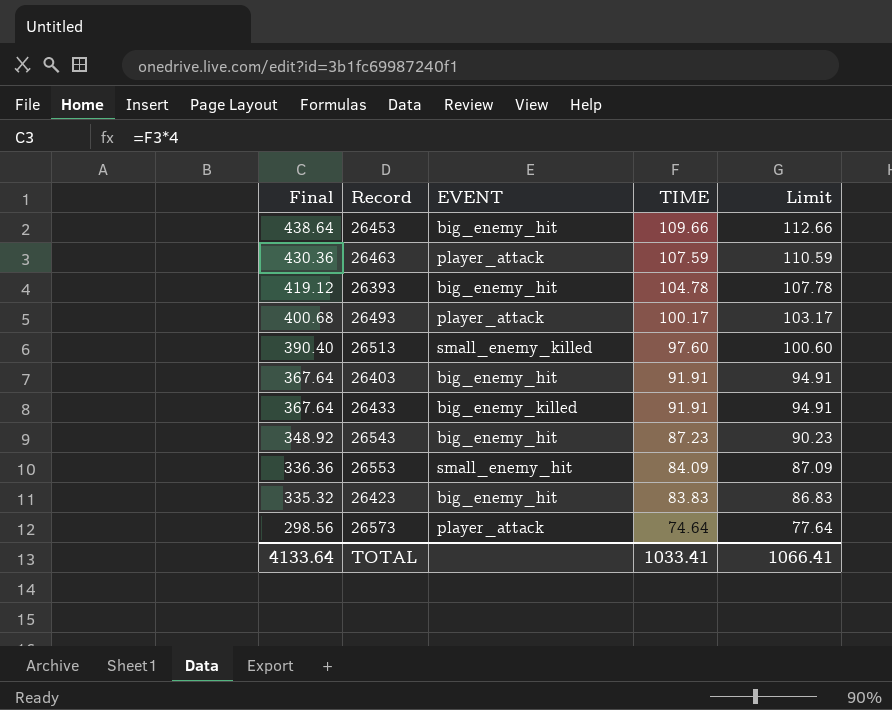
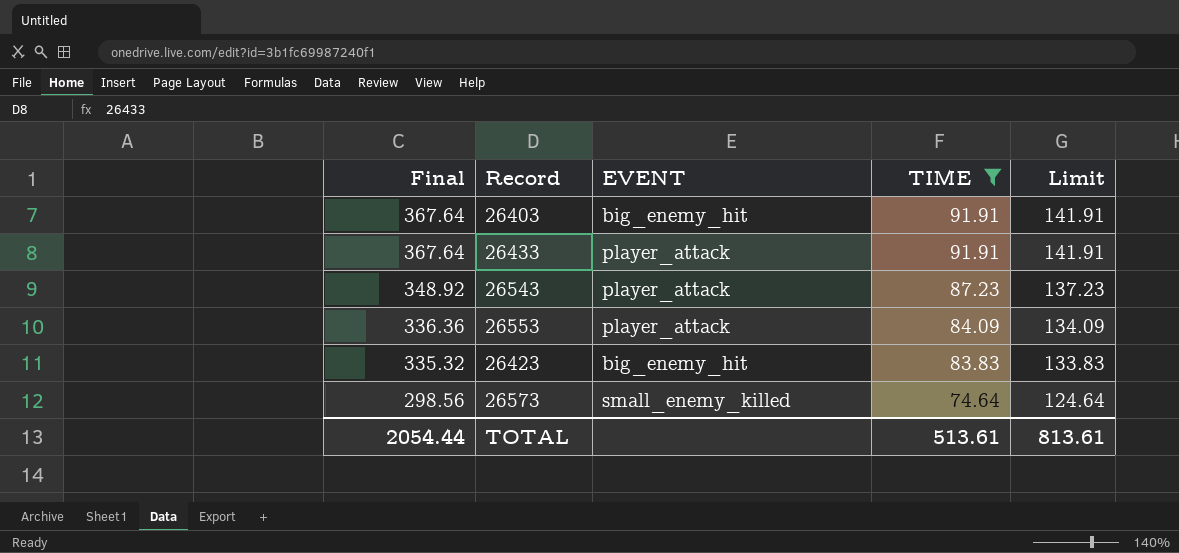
filter: none -> TIME <= 91.91
column Limit | formula: [TIME] + 3 -> [TIME] + 50
26433 | EVENT: big_enemy_killed -> player_attack
26543 | EVENT: big_enemy_hit -> player_attack
26553 | EVENT: small_enemy_hit -> player_attack
26573 | EVENT: player_attack -> small_enemy_killed
TOTAL | Final: 4133.64 -> 2054.44
TOTAL | TIME: 1033.41 -> 513.61
TOTAL | Limit: 1066.41 -> 813.61

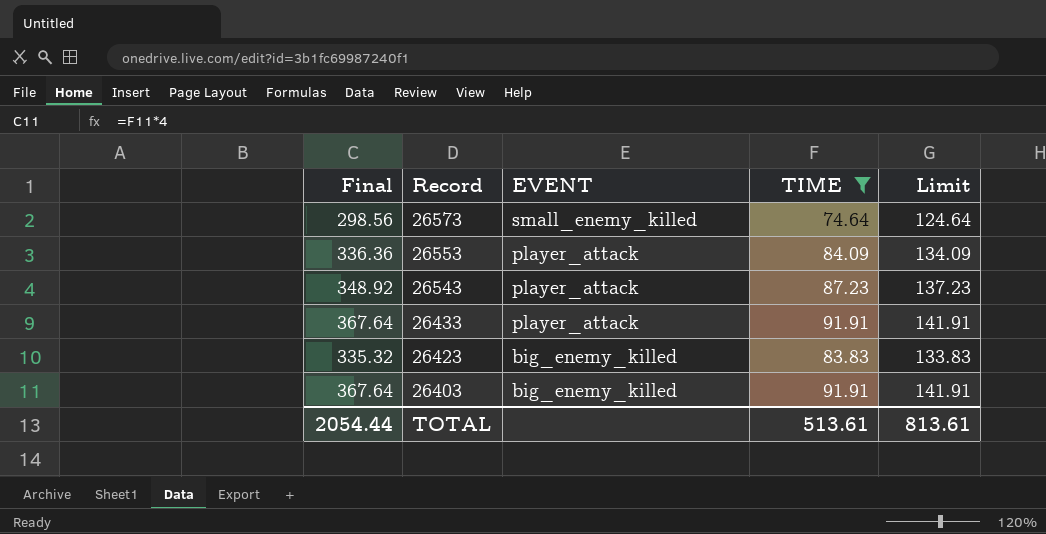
row order: Final descending -> Record descending
26423 | EVENT: big_enemy_hit -> big_enemy_killed
26403 | EVENT: big_enemy_hit -> big_enemy_killed

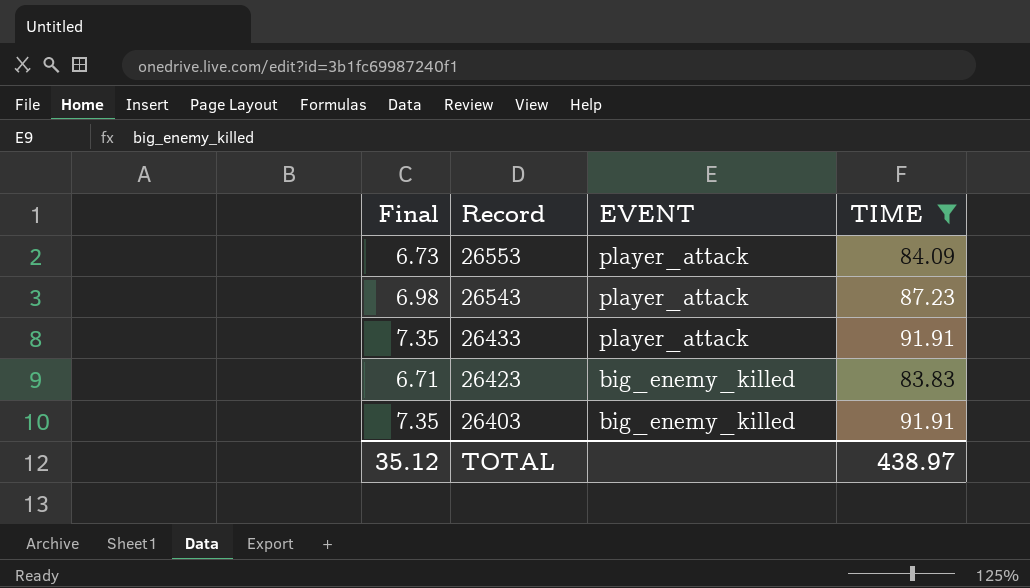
column Limit | formula: [TIME] + 50 -> none
column Final | formula: [TIME] * 4 -> [TIME] * 0.08
row 26573: 298.56 | small_enemy_killed | 74.64 | 124.64 -> none
TOTAL | Final: 2054.44 -> 35.12
TOTAL | TIME: 513.61 -> 438.97

